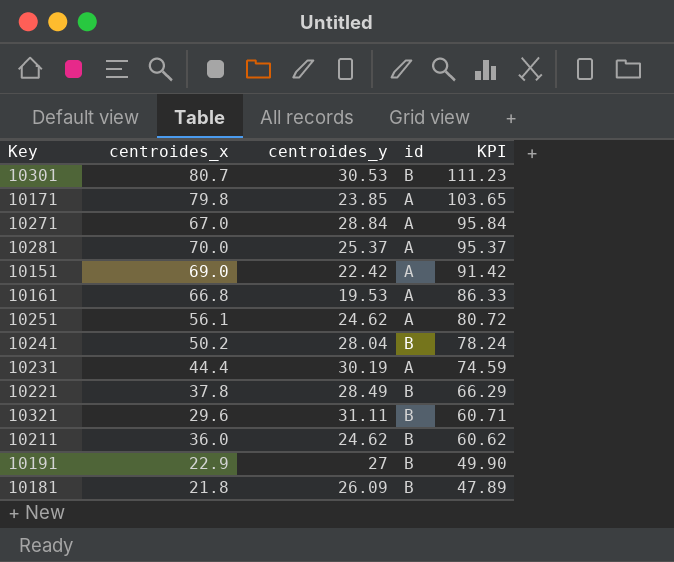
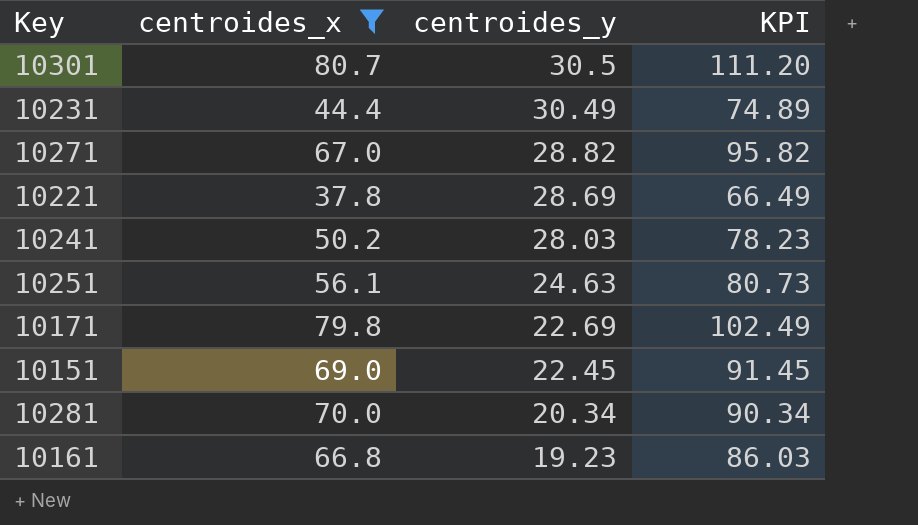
filter: none -> centroides_x >= 37.8
row order: KPI descending -> centroides_y descending
column id | position: 4 -> none
10301 | centroides_y: 30.53 -> 30.5
10301 | KPI: 111.23 -> 111.20
10231 | centroides_y: 30.19 -> 30.49
10231 | KPI: 74.59 -> 74.89
10271 | centroides_y: 28.84 -> 28.82
10271 | KPI: 95.84 -> 95.82
10221 | centroides_y: 28.49 -> 28.69
10221 | KPI: 66.29 -> 66.49
10241 | centroides_y: 28.04 -> 28.03
10241 | KPI: 78.24 -> 78.23
10251 | centroides_y: 24.62 -> 24.63
10251 | KPI: 80.72 -> 80.73
10171 | centroides_y: 23.85 -> 22.69
10171 | KPI: 103.65 -> 102.49
10151 | centroides_y: 22.42 -> 22.45
10151 | KPI: 91.42 -> 91.45
10281 | centroides_y: 25.37 -> 20.34
10281 | KPI: 95.37 -> 90.34
10161 | centroides_y: 19.53 -> 19.23
10161 | KPI: 86.33 -> 86.03

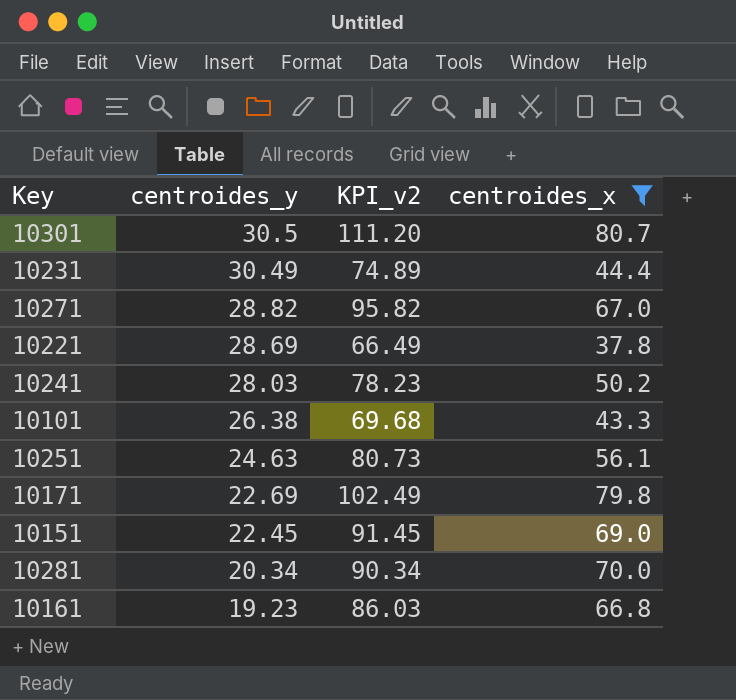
column name: KPI -> KPI_v2
column centroides_x | position: 2 -> 4
row 10101: none -> 26.38 | 69.68 | 43.3

